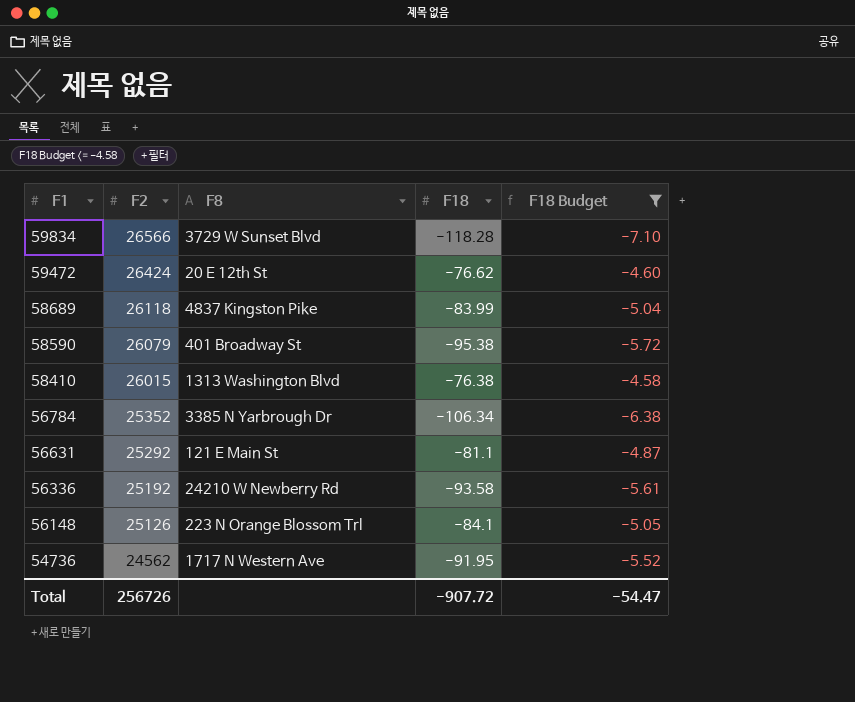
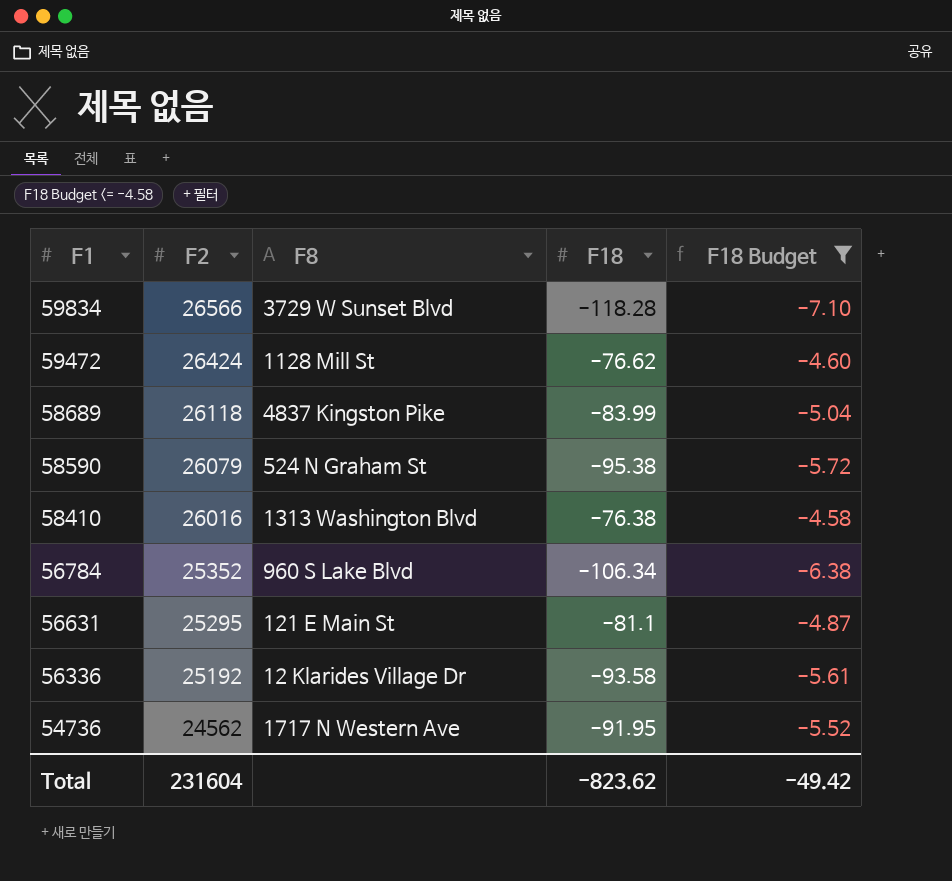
row 56148: 25126 | 223 N Orange Blossom Trl | -84.1 | -5.05 -> none
59472 | F8: 20 E 12th St -> 1128 Mill St
58590 | F8: 401 Broadway St -> 524 N Graham St
58410 | F2: 26015 -> 26016
56784 | F8: 3385 N Yarbrough Dr -> 960 S Lake Blvd
56631 | F2: 25292 -> 25295
56336 | F8: 24210 W Newberry Rd -> 12 Klarides Village Dr
Total | F2: 256726 -> 231604
Total | F18: -907.72 -> -823.62
Total | F18 Budget: -54.47 -> -49.42

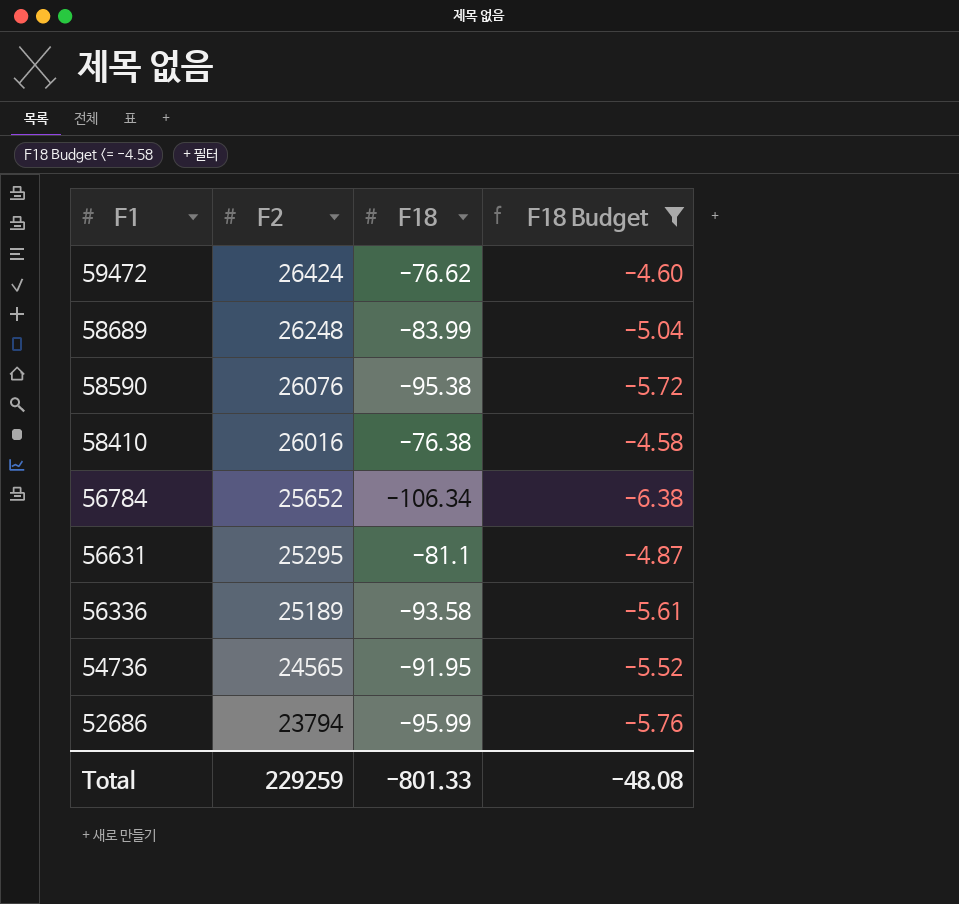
column F8 | position: 3 -> none
row 59834: 26566 | 3729 W Sunset Blvd | -118.28 | -7.10 -> none
58689 | F2: 26118 -> 26248
58590 | F2: 26079 -> 26076
56784 | F2: 25352 -> 25652
56336 | F2: 25192 -> 25189
54736 | F2: 24562 -> 24565
row 52686: none -> 23794 | -95.99 | -5.76
Total | F2: 231604 -> 229259
Total | F18: -823.62 -> -801.33
Total | F18 Budget: -49.42 -> -48.08

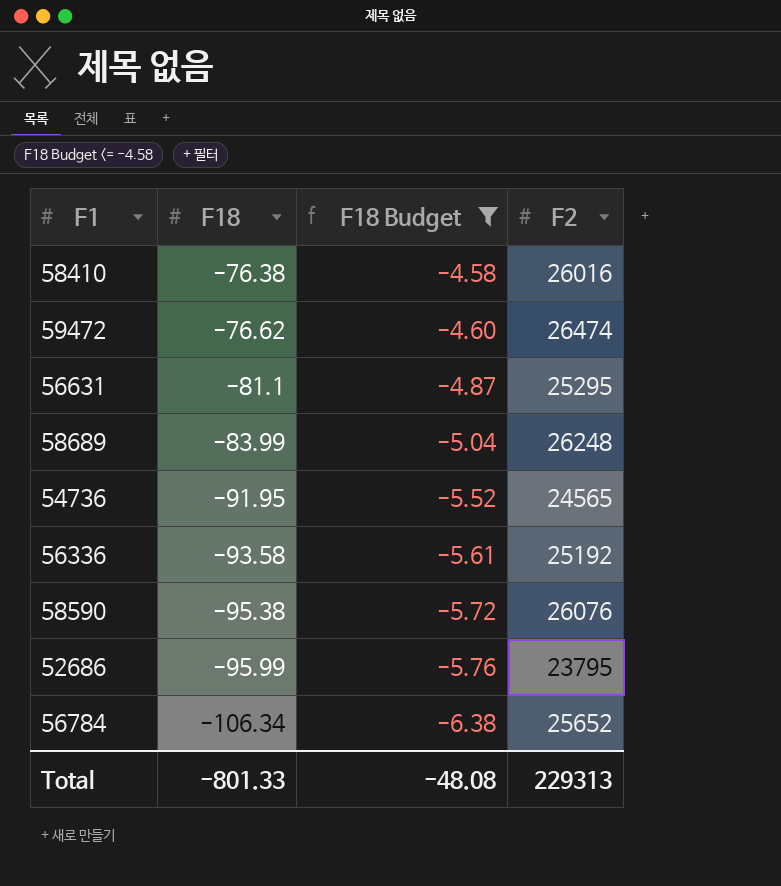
row order: F1 descending -> F18 descending
column F2 | position: 2 -> 4
59472 | F2: 26424 -> 26474
56336 | F2: 25189 -> 25192
52686 | F2: 23794 -> 23795
Total | F2: 229259 -> 229313

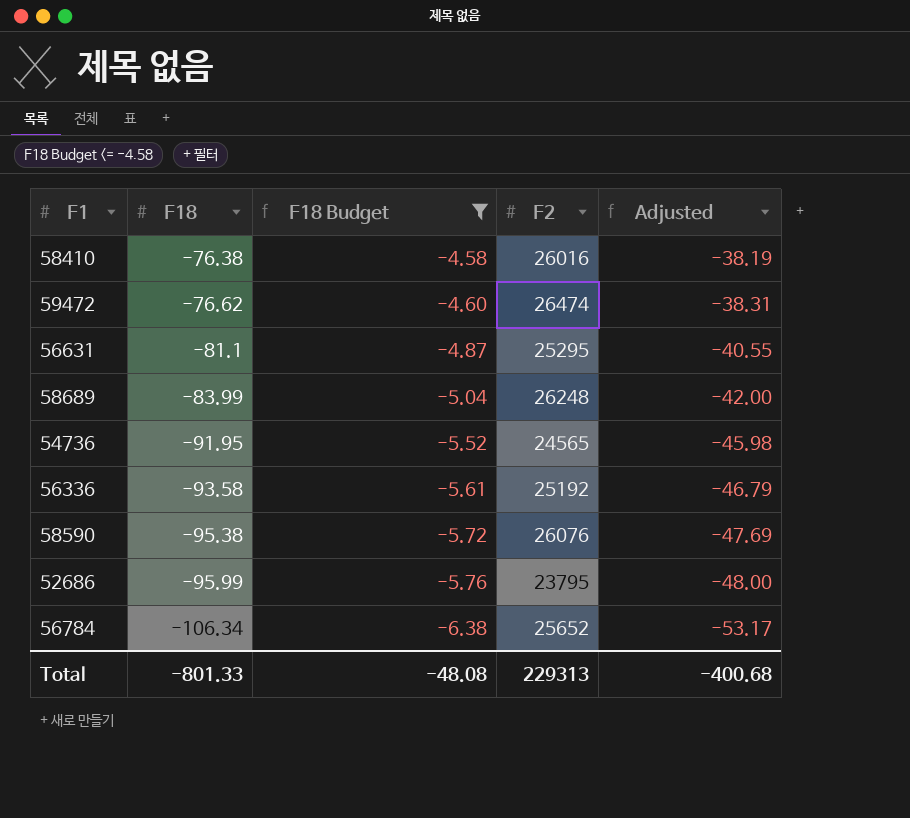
column Adjusted | formula: none -> [F18] * 0.5

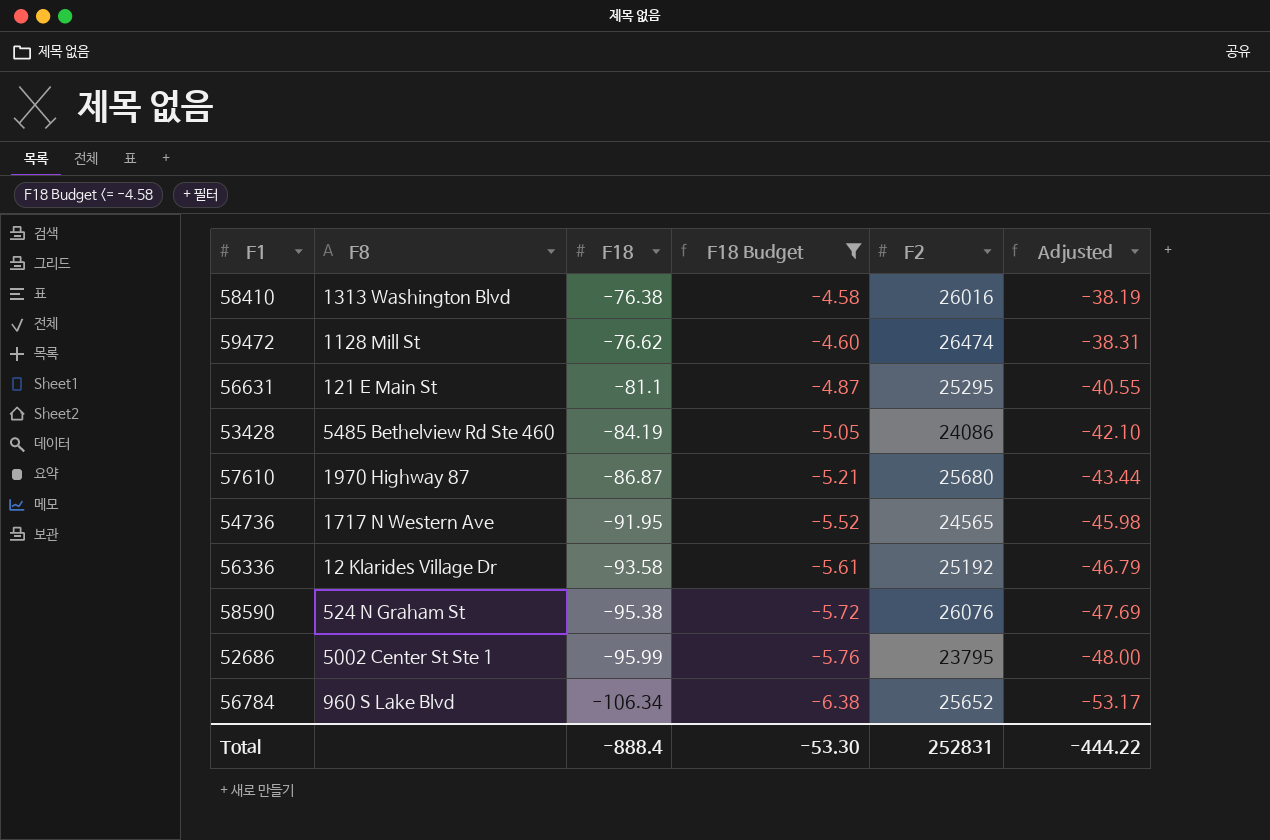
column F8 | position: none -> 2
row 58689: -83.99 | -5.04 | 26248 | -42.00 -> none
row 53428: none -> 5485 Bethelview Rd Ste 460 | -84.19 | -5.05 | 24086 | -42.10
row 57610: none -> 1970 Highway 87 | -86.87 | -5.21 | 25680 | -43.44
Total | F18: -801.33 -> -888.4
Total | F18 Budget: -48.08 -> -53.30
Total | F2: 229313 -> 252831
Total | Adjusted: -400.68 -> -444.22

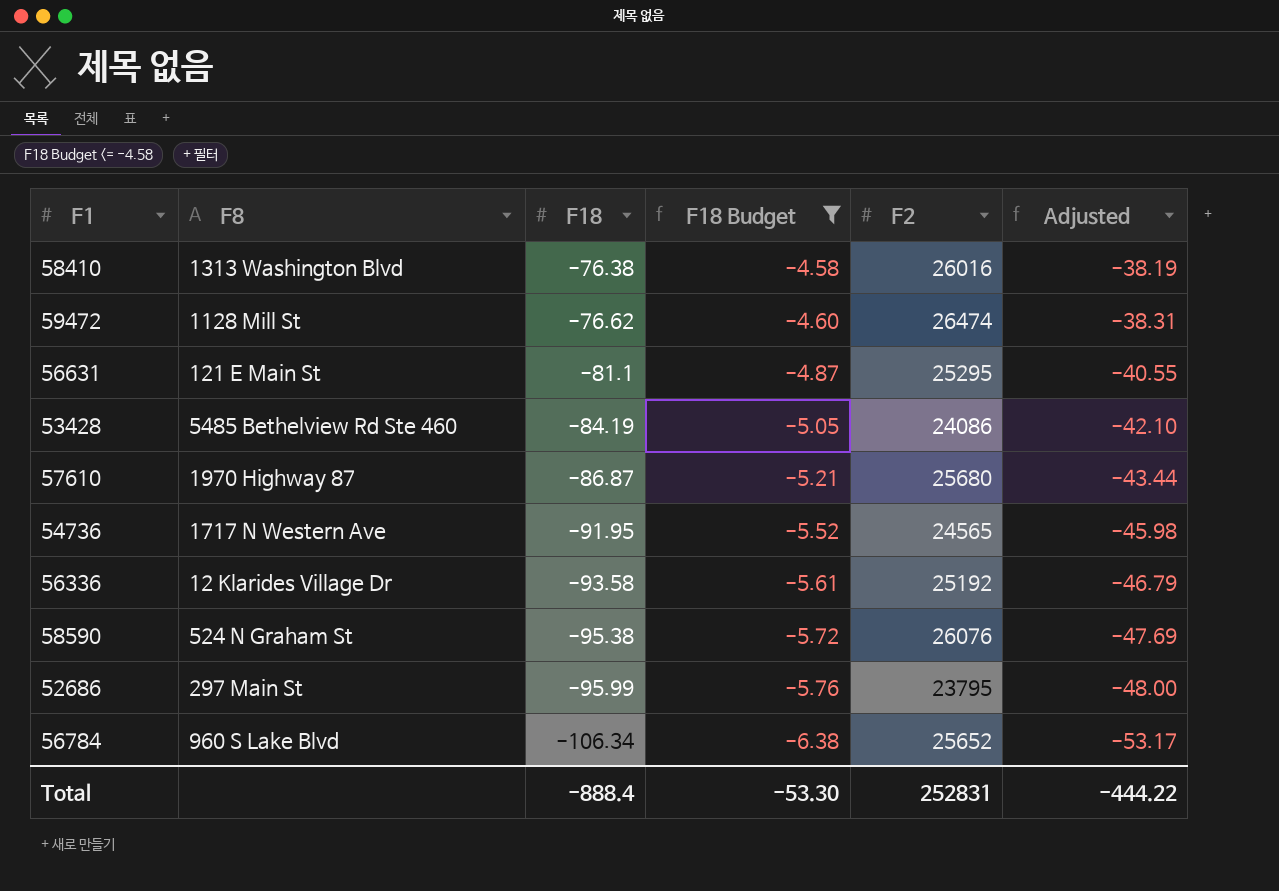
52686 | F8: 5002 Center St Ste 1 -> 297 Main St

